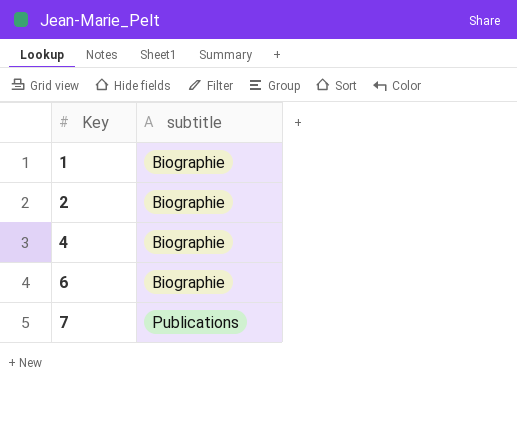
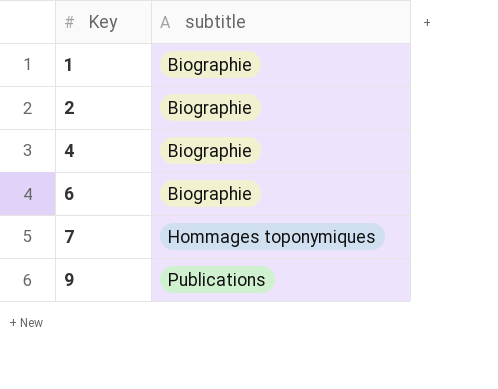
7 | subtitle: Publications -> Hommages toponymiques
row 9: none -> Publications

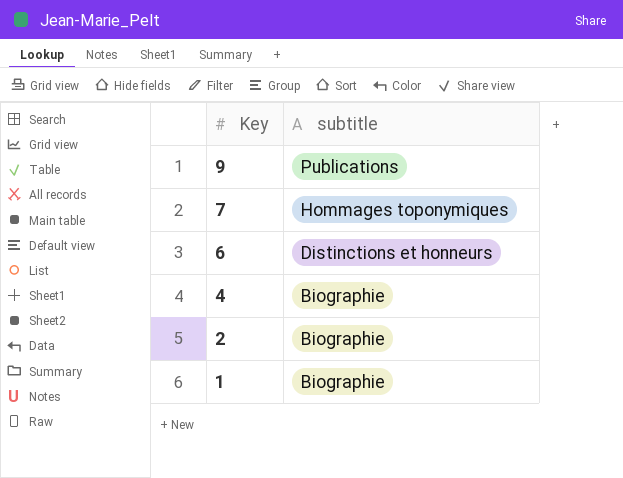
row order: Key ascending -> Key descending
6 | subtitle: Biographie -> Distinctions et honneurs

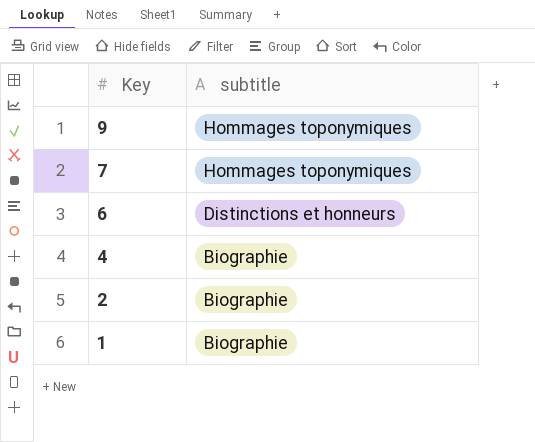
9 | subtitle: Publications -> Hommages toponymiques

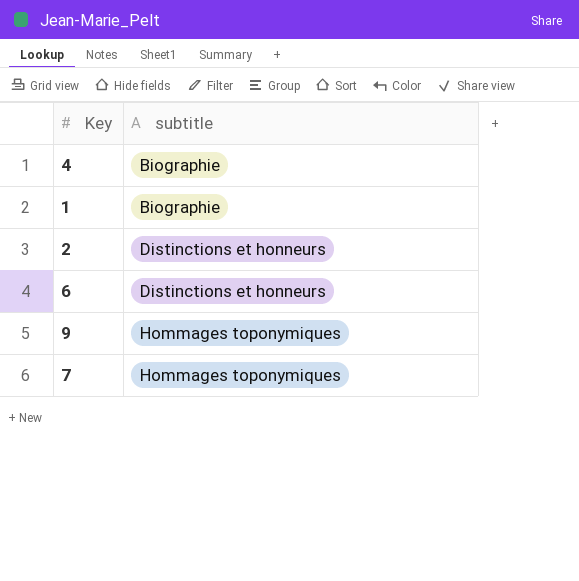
row order: Key descending -> subtitle ascending
2 | subtitle: Biographie -> Distinctions et honneurs

